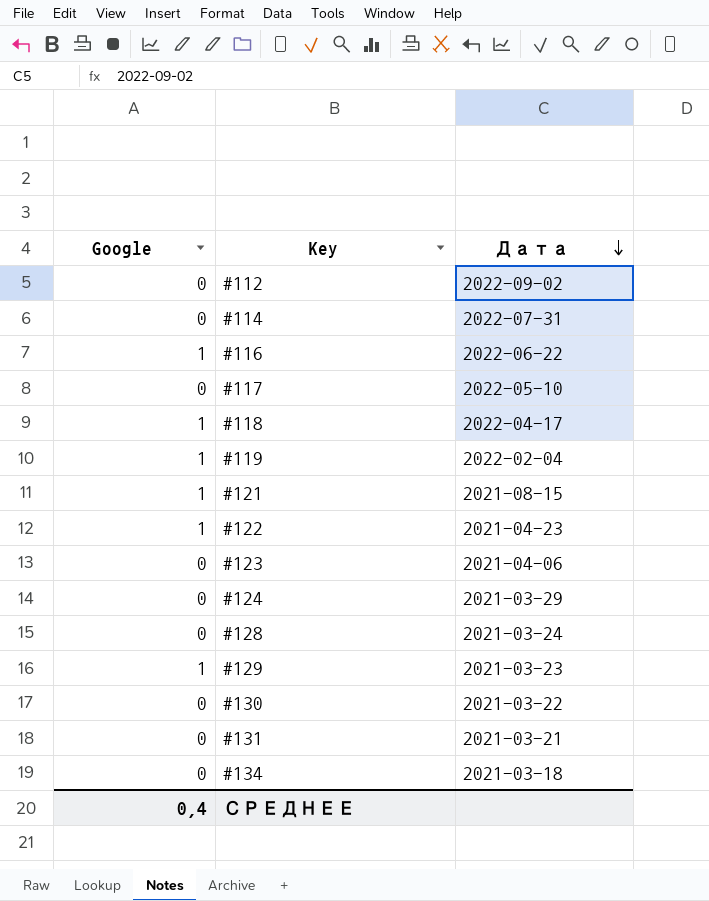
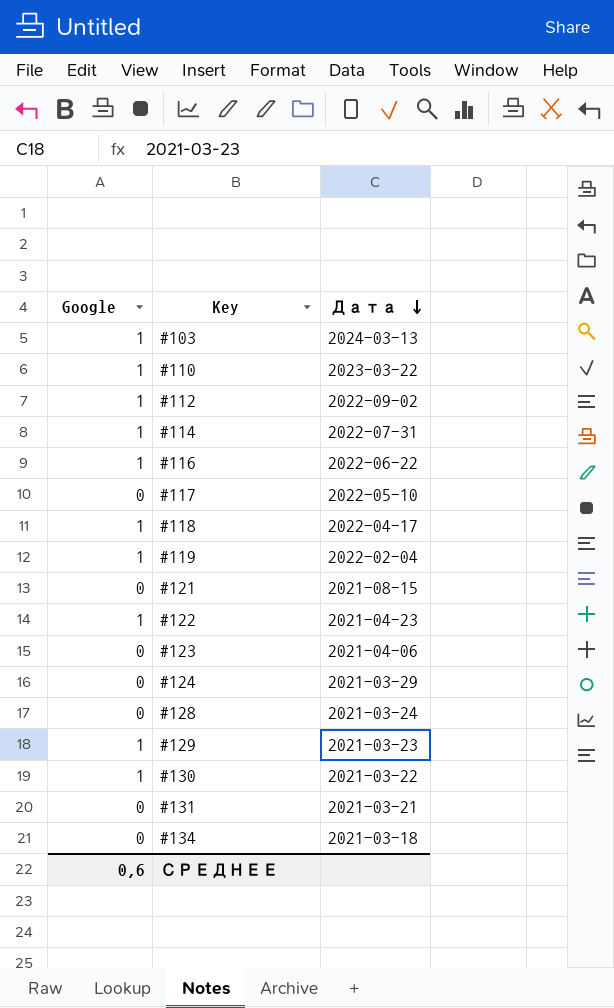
row #103: none -> 1 | 2024-03-13
row #110: none -> 1 | 2023-03-22
#112 | Google: 0 -> 1
#114 | Google: 0 -> 1
#121 | Google: 1 -> 0
#130 | Google: 0 -> 1
СРЕДНЕЕ | Google: 0,4 -> 0,6

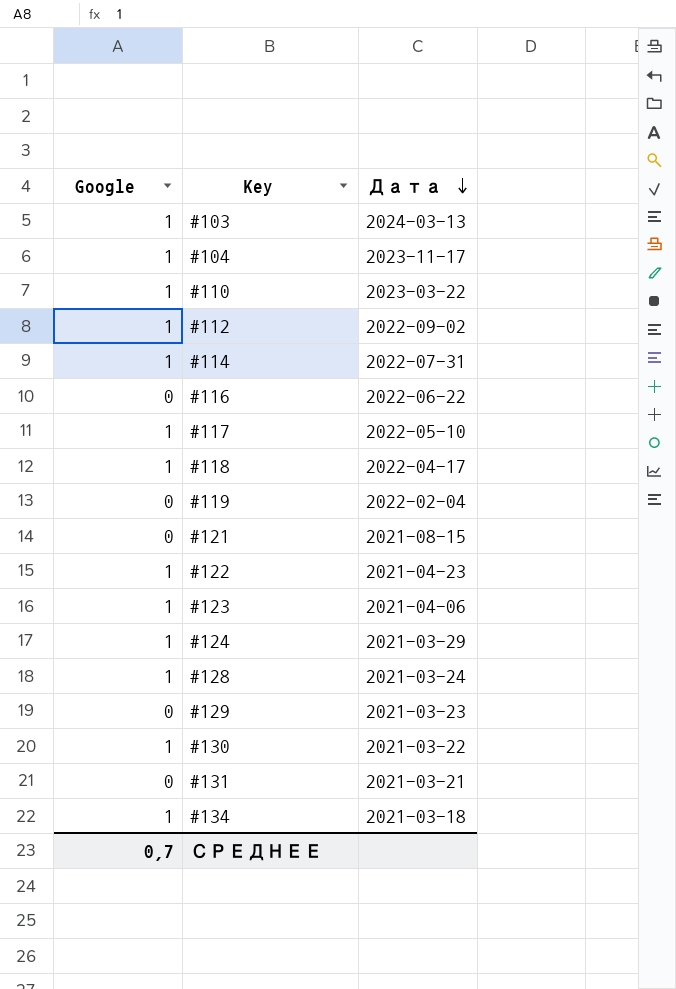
row #104: none -> 1 | 2023-11-17
#116 | Google: 1 -> 0
#117 | Google: 0 -> 1
#119 | Google: 1 -> 0
#123 | Google: 0 -> 1
#124 | Google: 0 -> 1
#128 | Google: 0 -> 1
#129 | Google: 1 -> 0
#134 | Google: 0 -> 1
СРЕДНЕЕ | Google: 0,6 -> 0,7

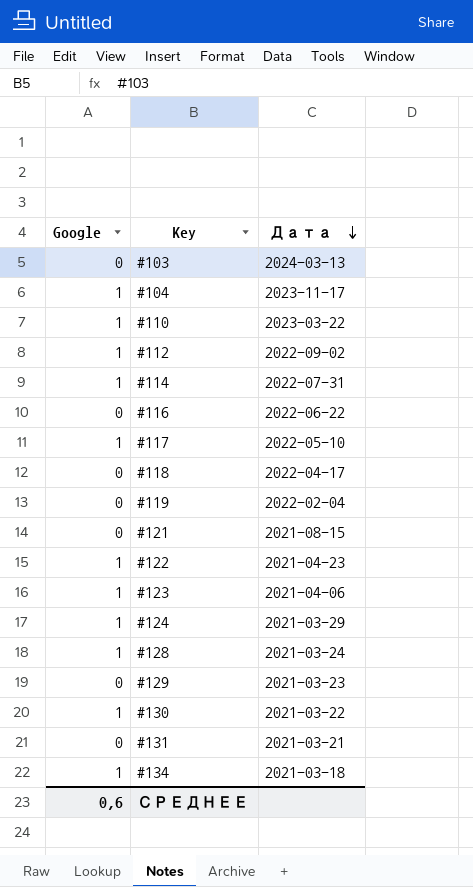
#103 | Google: 1 -> 0
#118 | Google: 1 -> 0
СРЕДНЕЕ | Google: 0,7 -> 0,6

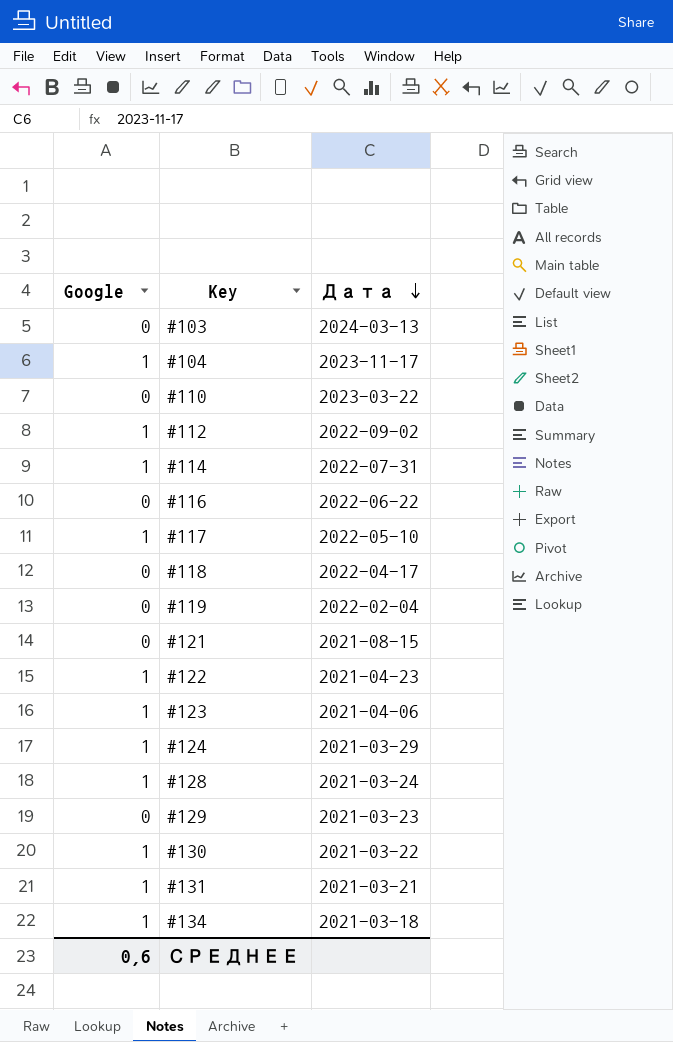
#110 | Google: 1 -> 0
#131 | Google: 0 -> 1

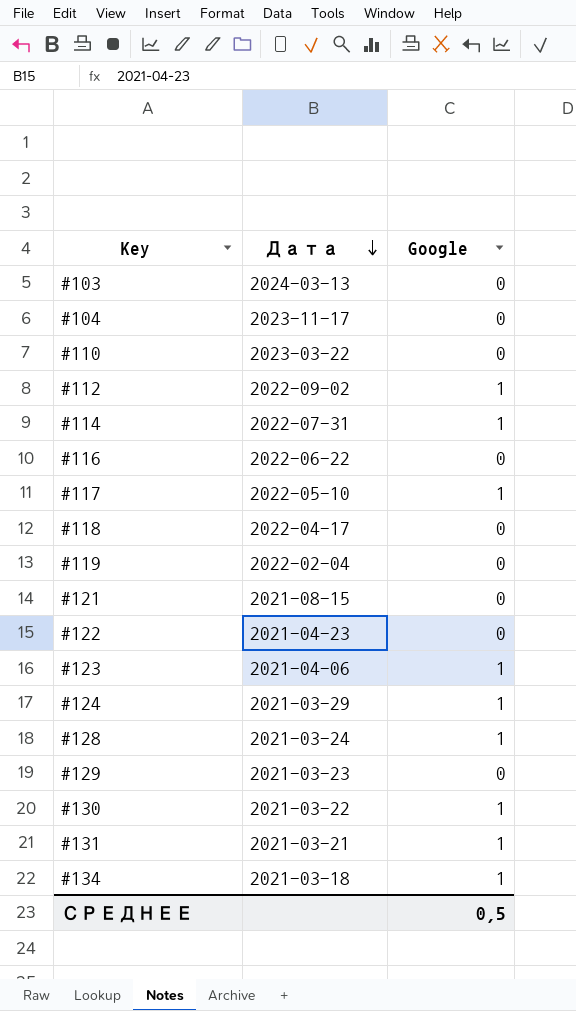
column Google | position: 1 -> 3
#104 | Google: 1 -> 0
#122 | Google: 1 -> 0
СРЕДНЕЕ | Google: 0,6 -> 0,5

